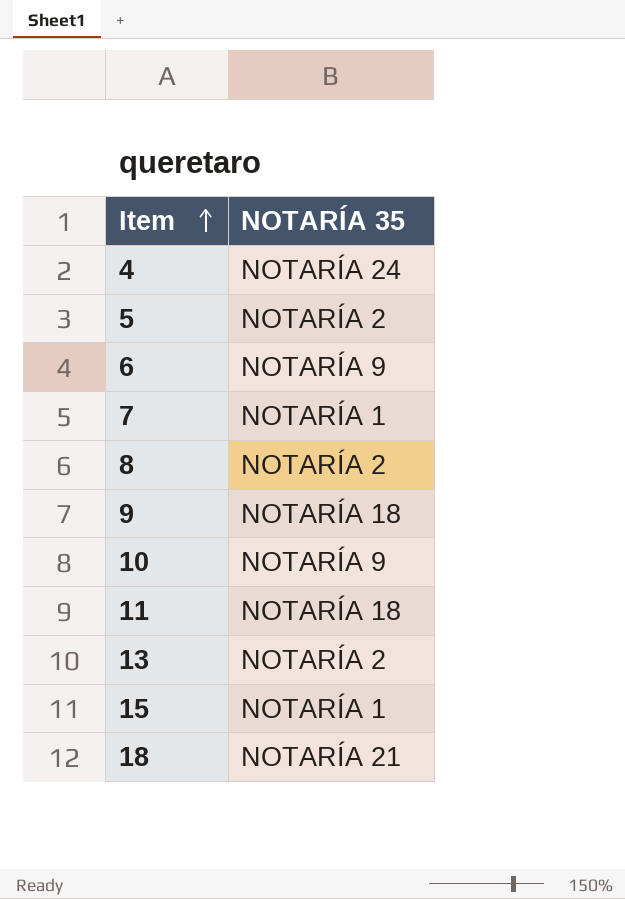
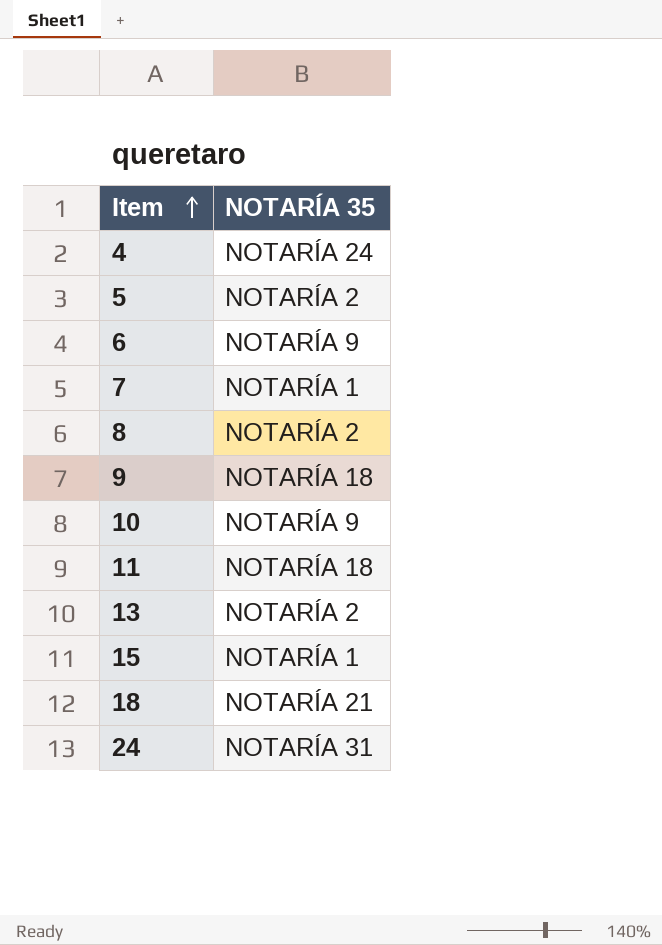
row 24: none -> NOTARÍA 31

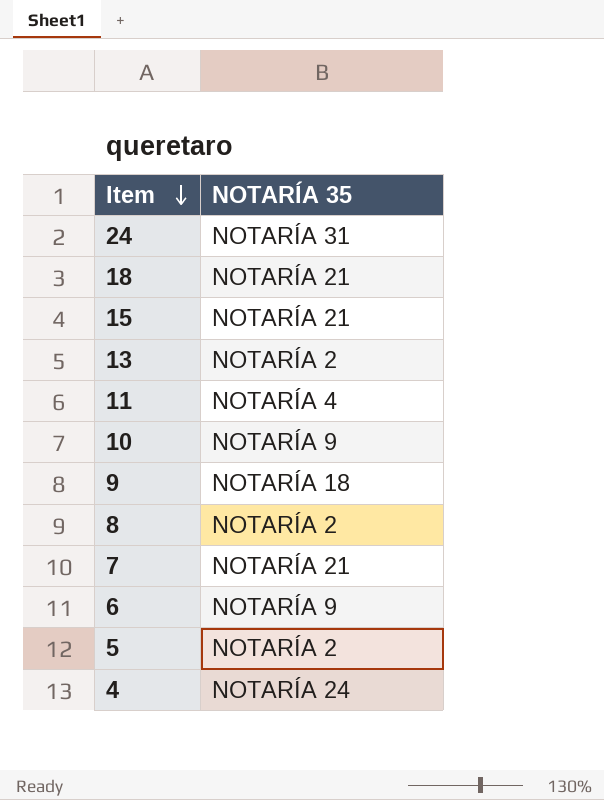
row order: Item ascending -> Item descending
15 | NOTARÍA 35: NOTARÍA 1 -> NOTARÍA 21
11 | NOTARÍA 35: NOTARÍA 18 -> NOTARÍA 4
7 | NOTARÍA 35: NOTARÍA 1 -> NOTARÍA 21

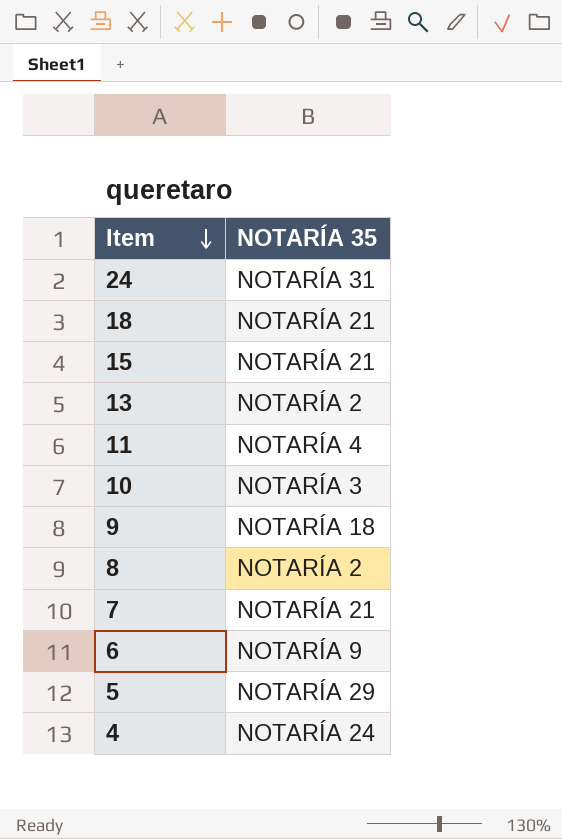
10 | NOTARÍA 35: NOTARÍA 9 -> NOTARÍA 3
5 | NOTARÍA 35: NOTARÍA 2 -> NOTARÍA 29

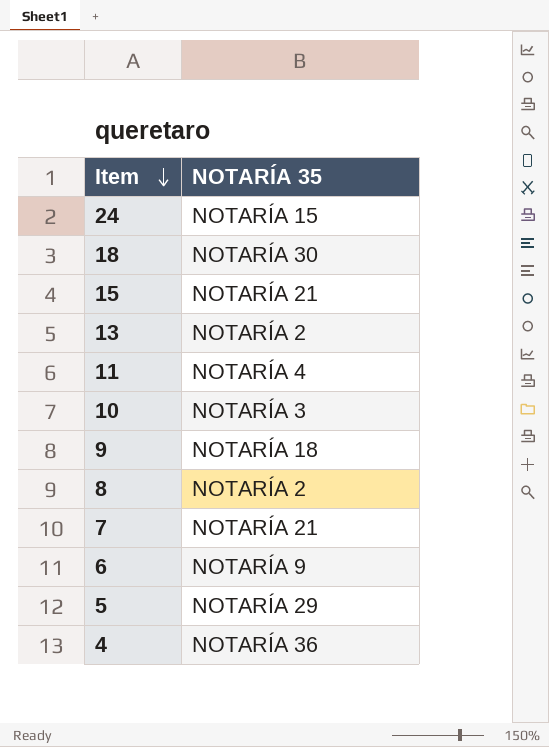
24 | NOTARÍA 35: NOTARÍA 31 -> NOTARÍA 15
18 | NOTARÍA 35: NOTARÍA 21 -> NOTARÍA 30
4 | NOTARÍA 35: NOTARÍA 24 -> NOTARÍA 36

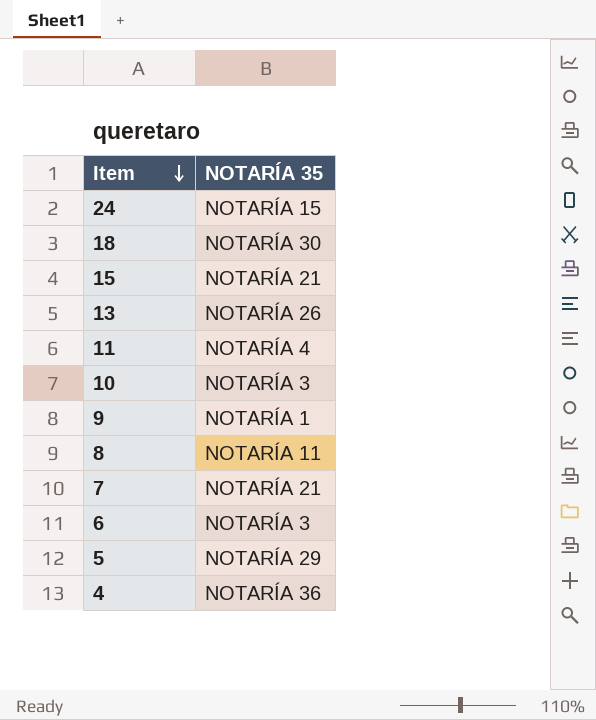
13 | NOTARÍA 35: NOTARÍA 2 -> NOTARÍA 26
9 | NOTARÍA 35: NOTARÍA 18 -> NOTARÍA 1
8 | NOTARÍA 35: NOTARÍA 2 -> NOTARÍA 11
6 | NOTARÍA 35: NOTARÍA 9 -> NOTARÍA 3

